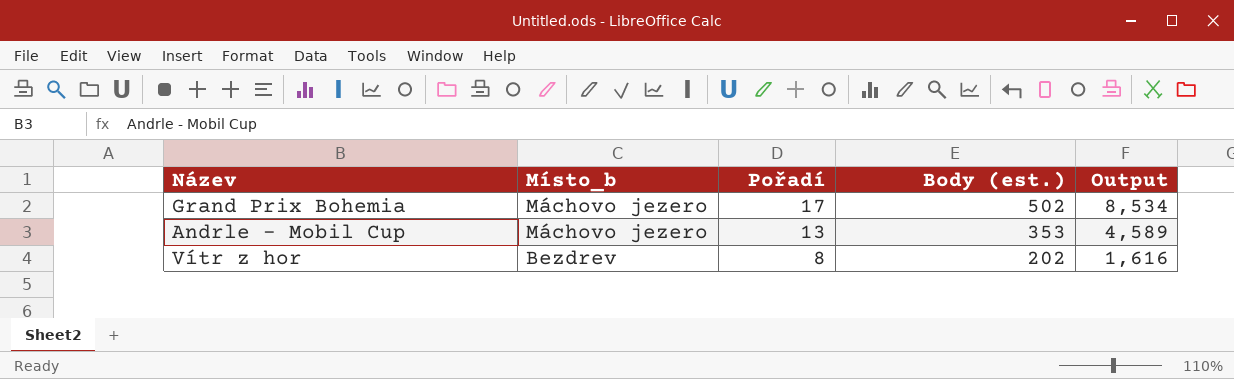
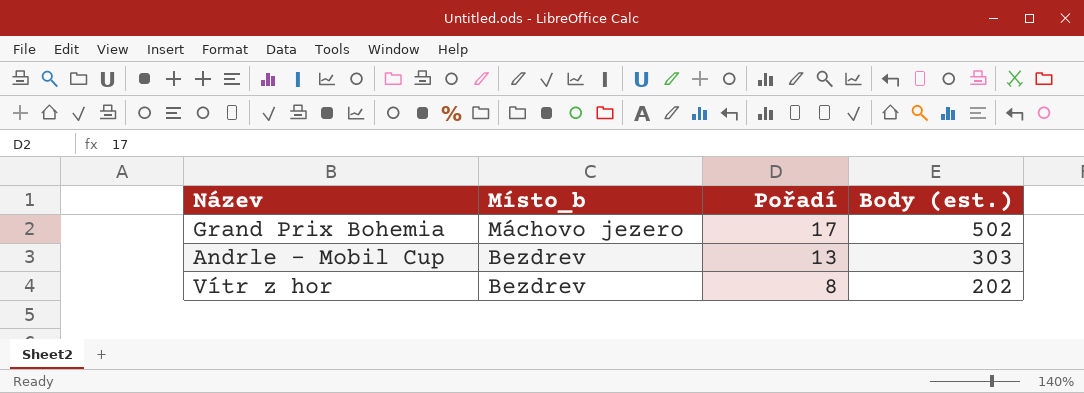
column Output | formula: [Pořadí] * [Body (est.)] -> none
Andrle - Mobil Cup | Místo_b: Máchovo jezero -> Bezdrev
Andrle - Mobil Cup | Body (est.): 353 -> 303

